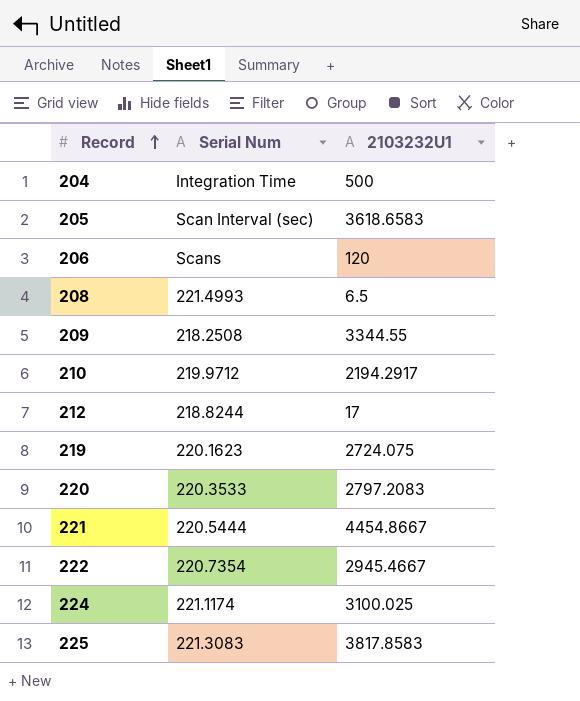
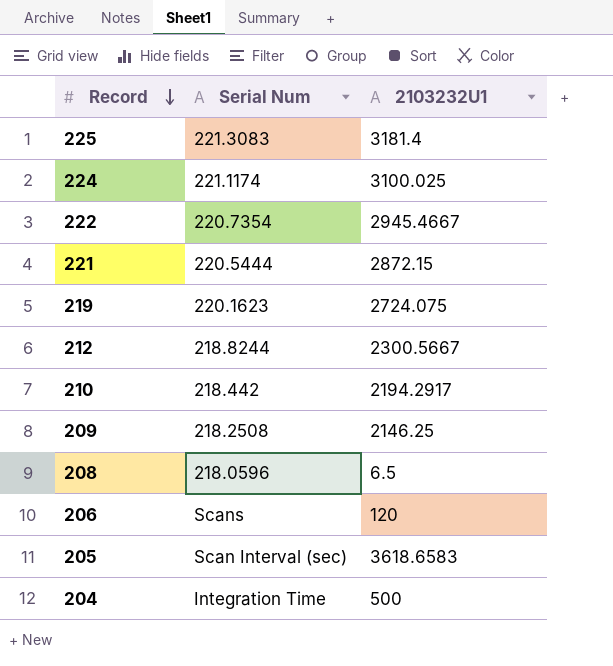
row order: Record ascending -> Record descending
row 220: 220.3533 | 2797.2083 -> none
225 | 2103232U1: 3817.8583 -> 3181.4
221 | 2103232U1: 4454.8667 -> 2872.15
212 | 2103232U1: 17 -> 2300.5667
210 | Serial Num: 219.9712 -> 218.442
209 | 2103232U1: 3344.55 -> 2146.25
208 | Serial Num: 221.4993 -> 218.0596

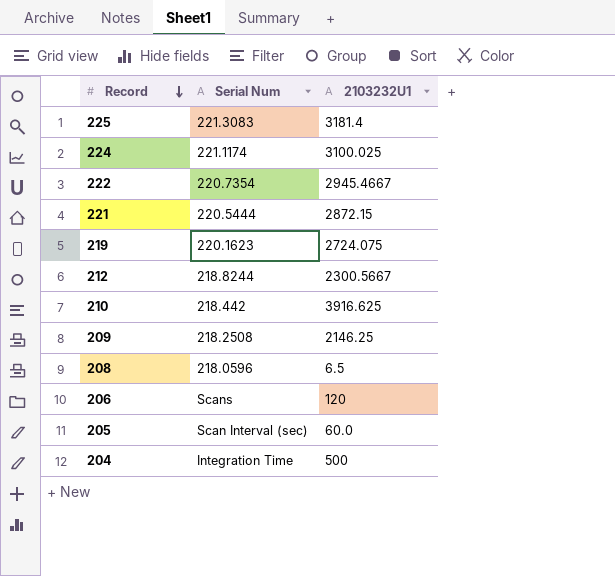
210 | 2103232U1: 2194.2917 -> 3916.625
205 | 2103232U1: 3618.6583 -> 60.0

